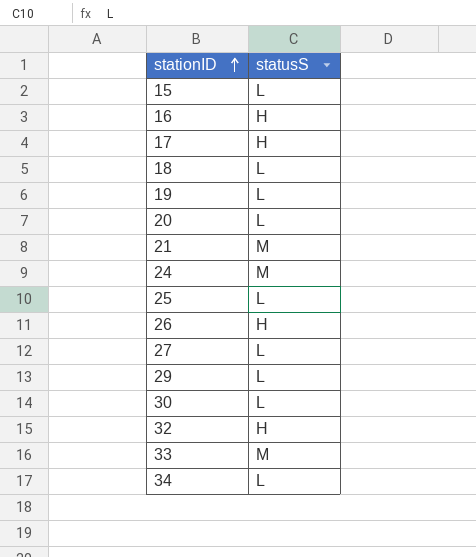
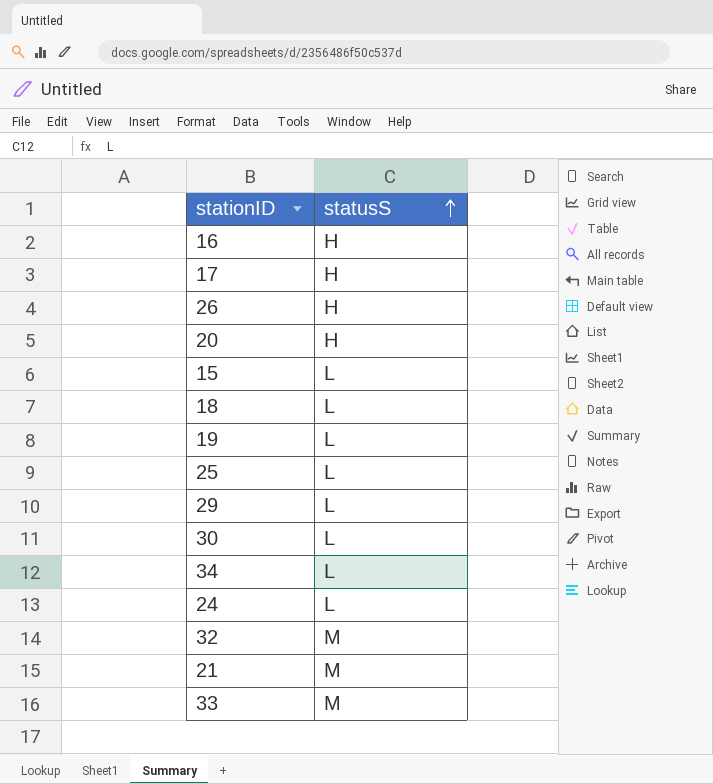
row order: stationID ascending -> statusS ascending
row 27: L -> none
20 | statusS: L -> H
24 | statusS: M -> L
32 | statusS: H -> M

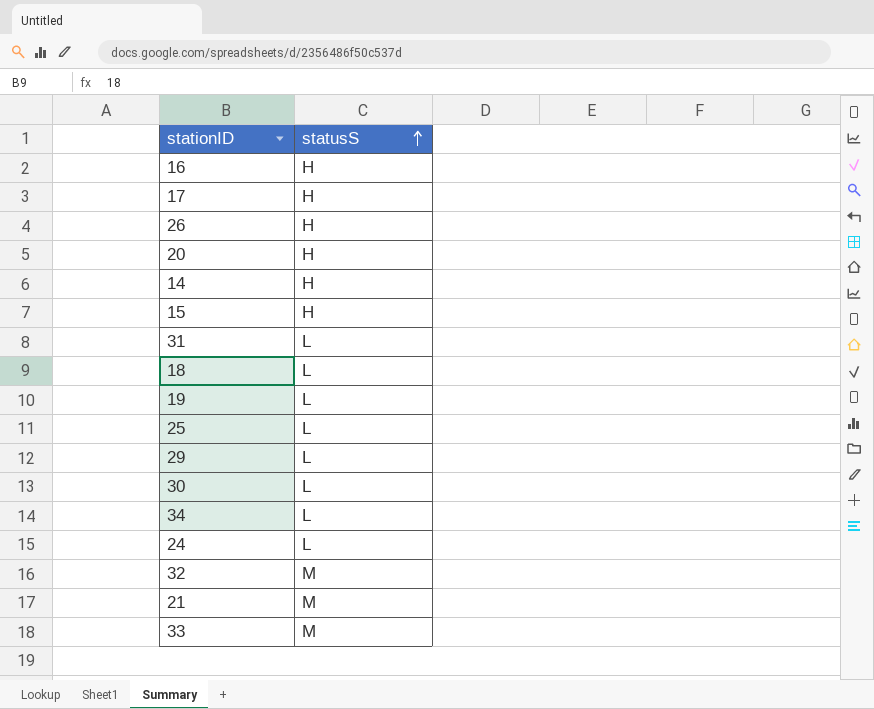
row 14: none -> H
15 | statusS: L -> H
row 31: none -> L

